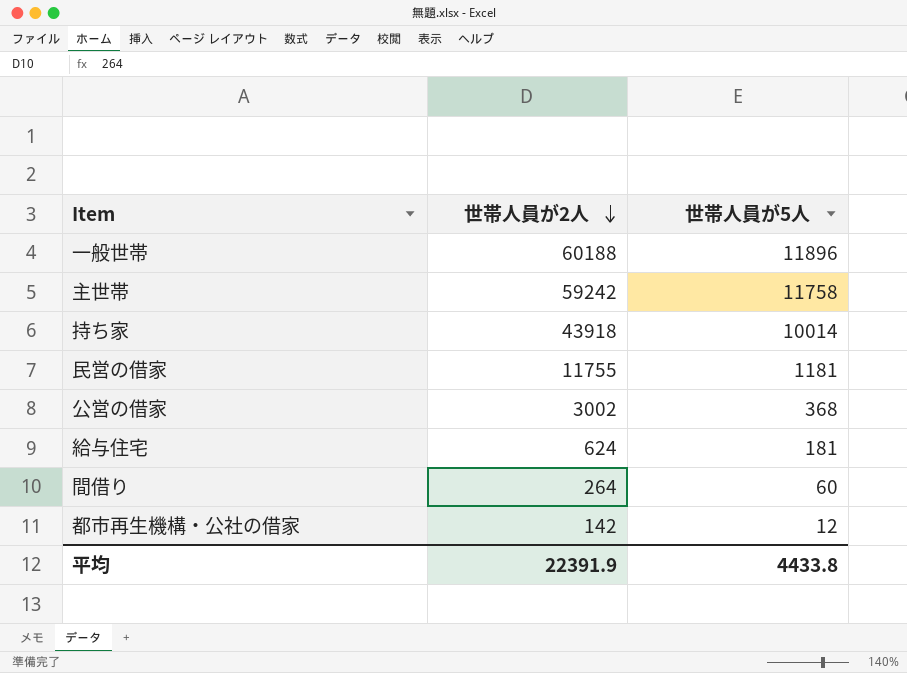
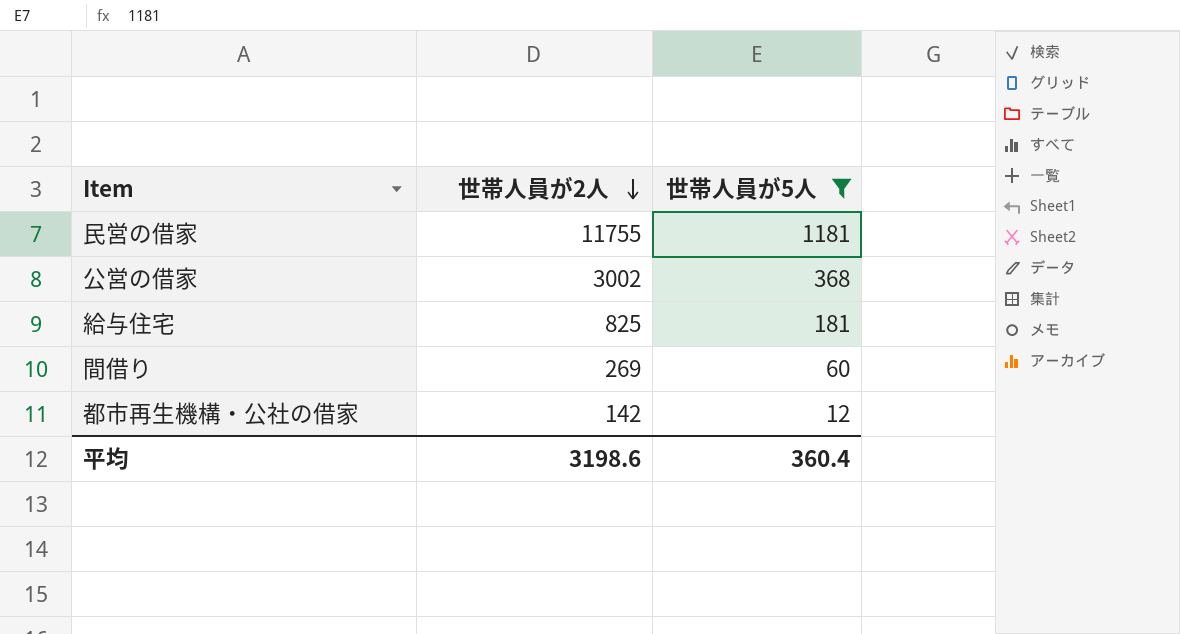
filter: none -> 世帯人員が5人 <= 1181
給与住宅 | 世帯人員が2人: 624 -> 825
間借り | 世帯人員が2人: 264 -> 269
平均 | 世帯人員が2人: 22391.9 -> 3198.6
平均 | 世帯人員が5人: 4433.8 -> 360.4

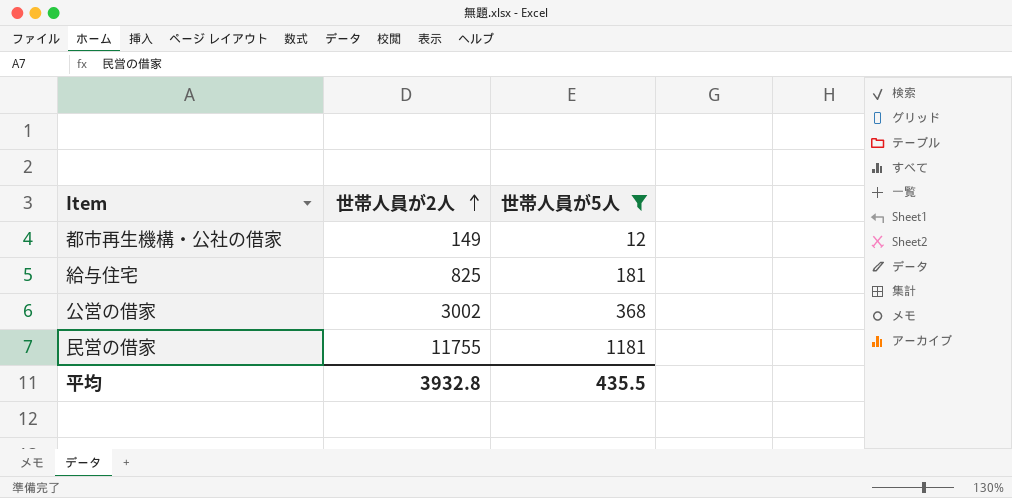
row order: 世帯人員が2人 descending -> 世帯人員が2人 ascending
row 間借り: 269 | 60 -> none
都市再生機構・公社の借家 | 世帯人員が2人: 142 -> 149
平均 | 世帯人員が2人: 3198.6 -> 3932.8
平均 | 世帯人員が5人: 360.4 -> 435.5

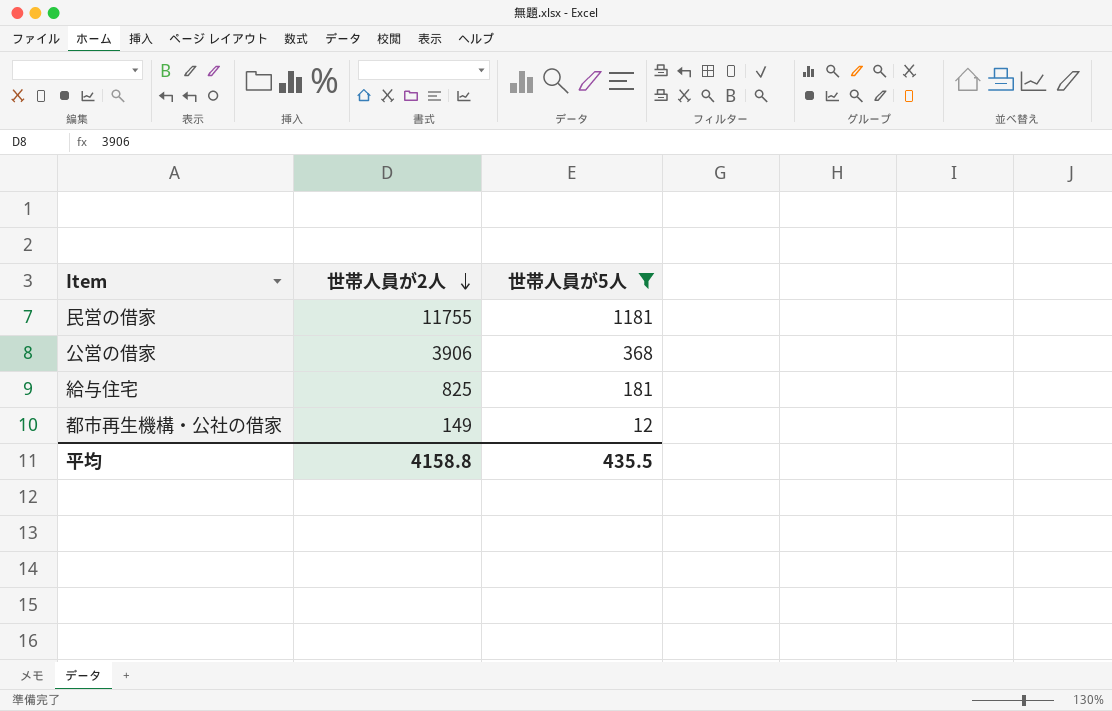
row order: 世帯人員が2人 ascending -> 世帯人員が2人 descending
公営の借家 | 世帯人員が2人: 3002 -> 3906
平均 | 世帯人員が2人: 3932.8 -> 4158.8

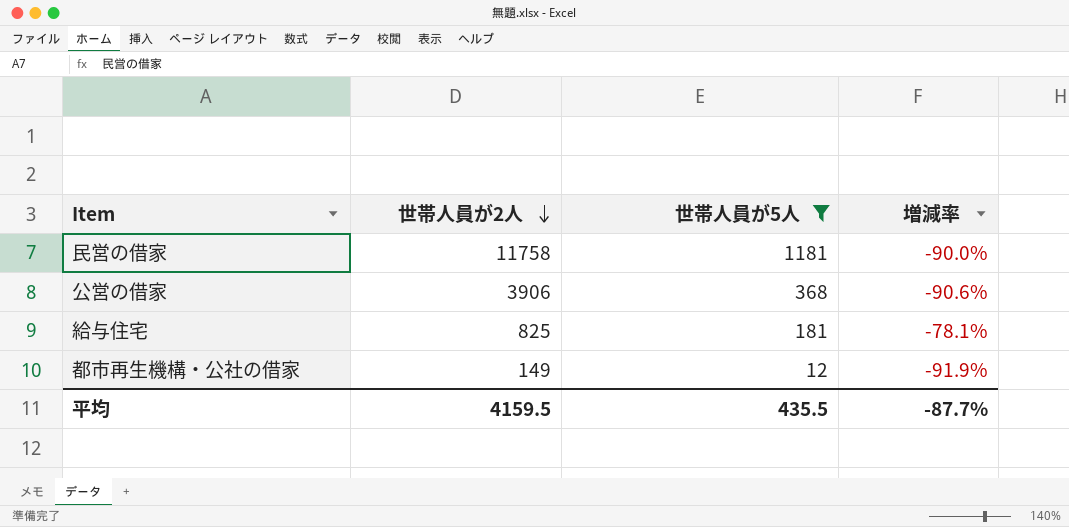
column 増減率 | formula: none -> ([世帯人員が5人] - [世帯人員が2人]) / [世帯人員が2人]
民営の借家 | 世帯人員が2人: 11755 -> 11758
平均 | 世帯人員が2人: 4158.8 -> 4159.5

